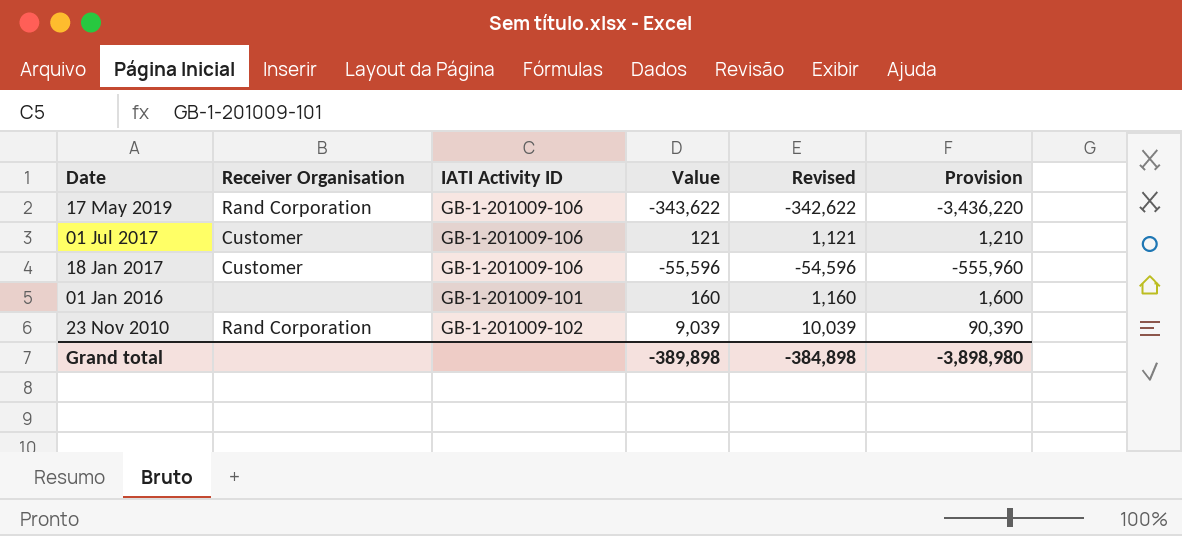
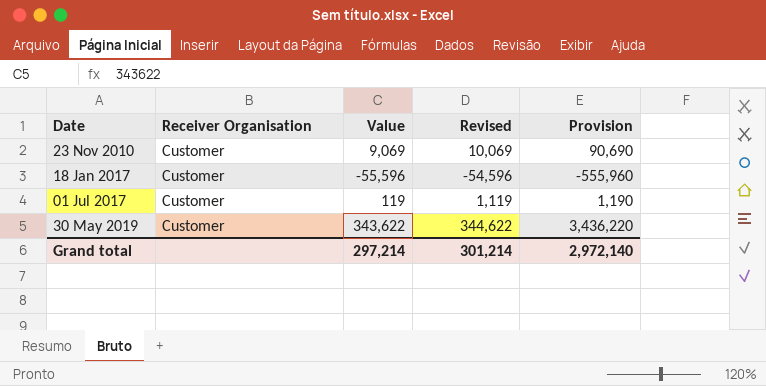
row order: Date descending -> Date ascending
column IATI Activity ID | position: 3 -> none
row 17 May 2019: Rand Corporation | GB-1-201009-106 | -343,622 | -342,622 | -3,436,220 -> none
row 01 Jan 2016: none | GB-1-201009-101 | 160 | 1,160 | 1,600 -> none
23 Nov 2010 | Receiver Organisation: Rand Corporation -> Customer
23 Nov 2010 | Value: 9,039 -> 9,069
23 Nov 2010 | Revised: 10,039 -> 10,069
23 Nov 2010 | Provision: 90,390 -> 90,690
01 Jul 2017 | Value: 121 -> 119
01 Jul 2017 | Revised: 1,121 -> 1,119
01 Jul 2017 | Provision: 1,210 -> 1,190
row 30 May 2019: none -> Customer | 343,622 | 344,622 | 3,436,220
Grand total | Value: -389,898 -> 297,214
Grand total | Revised: -384,898 -> 301,214
Grand total | Provision: -3,898,980 -> 2,972,140

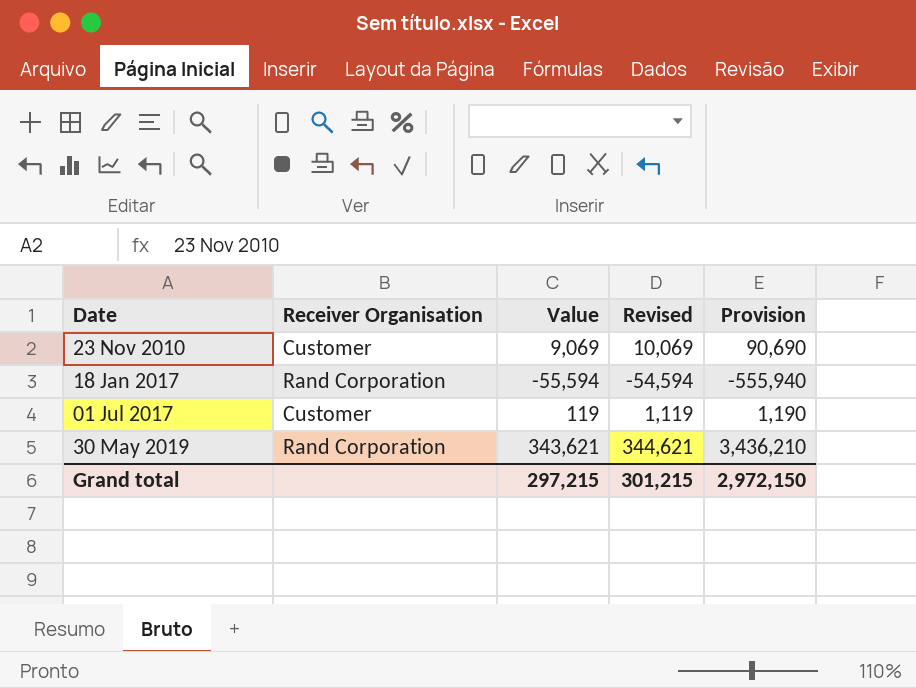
18 Jan 2017 | Receiver Organisation: Customer -> Rand Corporation
18 Jan 2017 | Value: -55,596 -> -55,594
18 Jan 2017 | Revised: -54,596 -> -54,594
18 Jan 2017 | Provision: -555,960 -> -555,940
30 May 2019 | Receiver Organisation: Customer -> Rand Corporation
30 May 2019 | Value: 343,622 -> 343,621
30 May 2019 | Revised: 344,622 -> 344,621
30 May 2019 | Provision: 3,436,220 -> 3,436,210
Grand total | Value: 297,214 -> 297,215
Grand total | Revised: 301,214 -> 301,215
Grand total | Provision: 2,972,140 -> 2,972,150

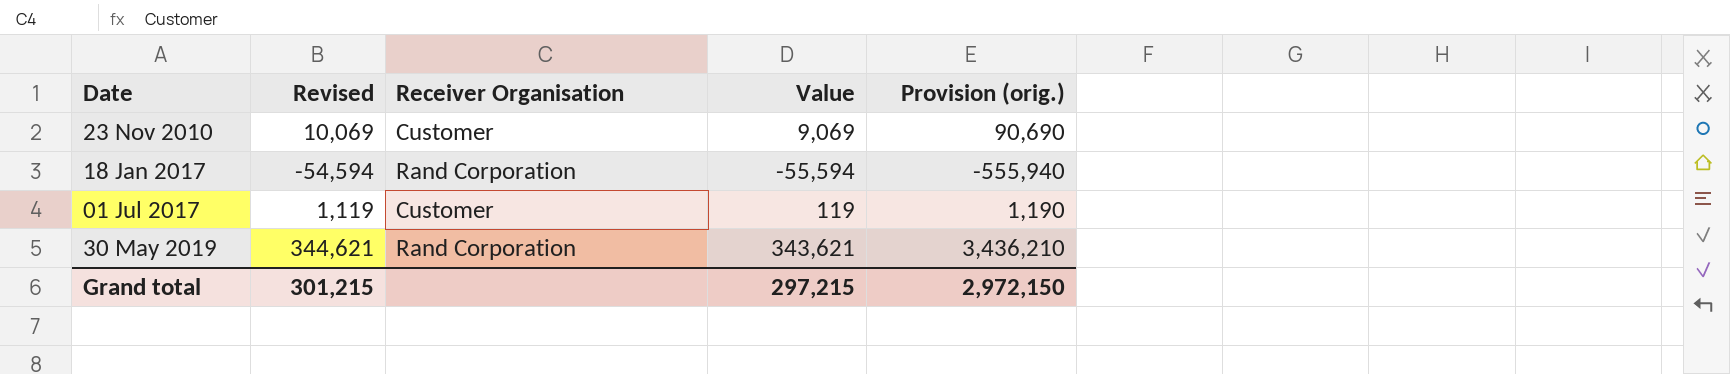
column Revised | position: 4 -> 2
column name: Provision -> Provision (orig.)

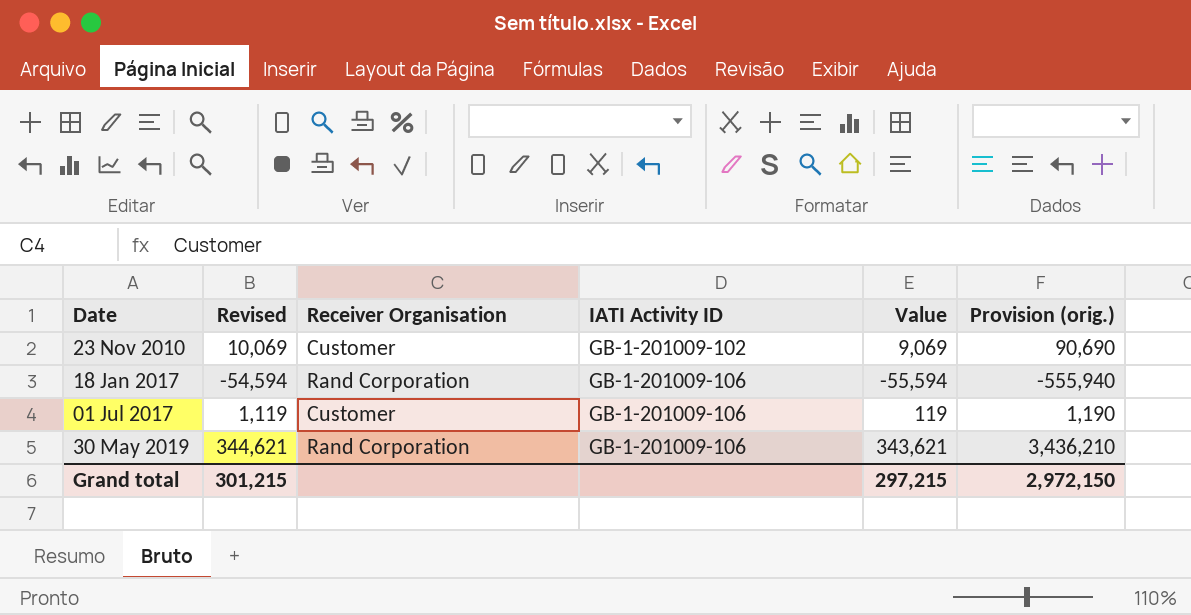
column IATI Activity ID | position: none -> 4

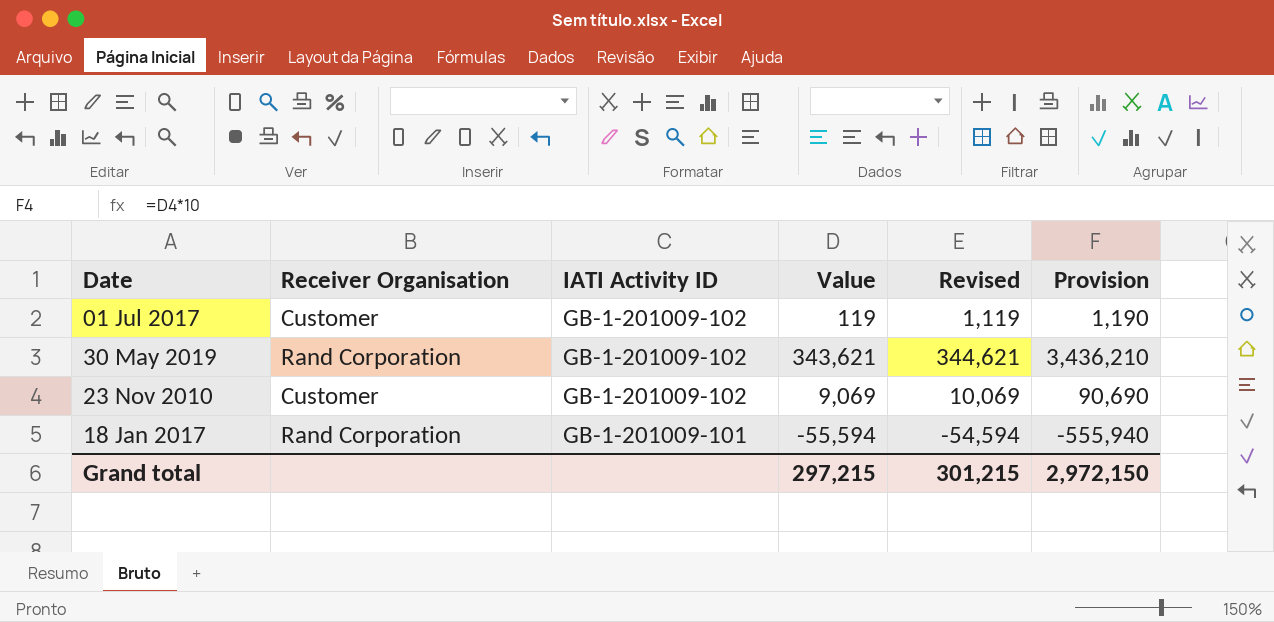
row order: Date ascending -> IATI Activity ID descending
column Revised | position: 2 -> 5
column name: Provision (orig.) -> Provision
01 Jul 2017 | IATI Activity ID: GB-1-201009-106 -> GB-1-201009-102
30 May 2019 | IATI Activity ID: GB-1-201009-106 -> GB-1-201009-102
18 Jan 2017 | IATI Activity ID: GB-1-201009-106 -> GB-1-201009-101

